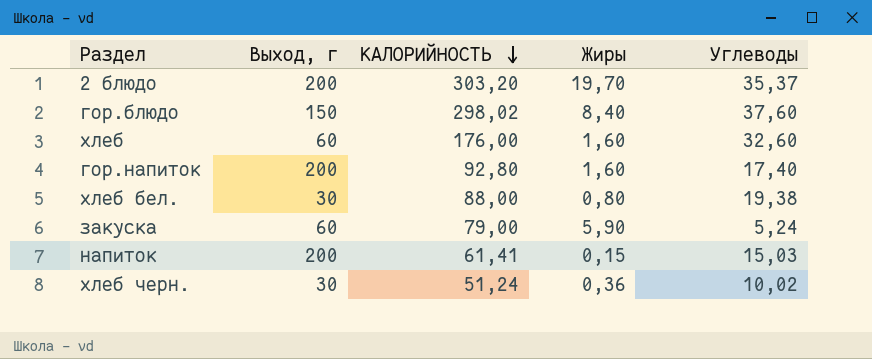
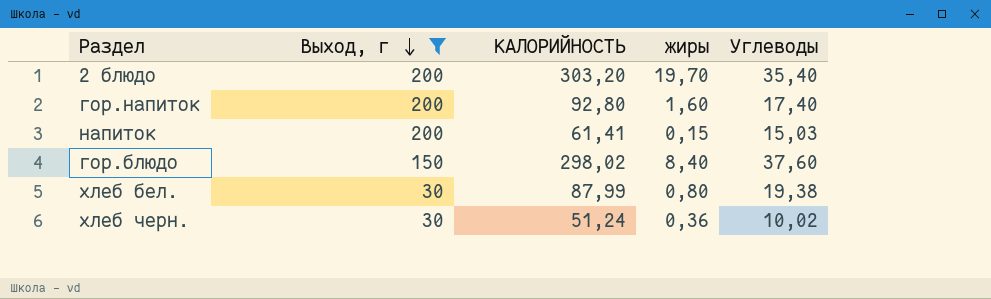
filter: none -> Выход, г != 60
row order: КАЛОРИЙНОСТЬ descending -> Выход, г descending
column name: Жиры -> жиры
2 блюдо | Углеводы: 35,37 -> 35,40
хлеб бел. | КАЛОРИЙНОСТЬ: 88,00 -> 87,99

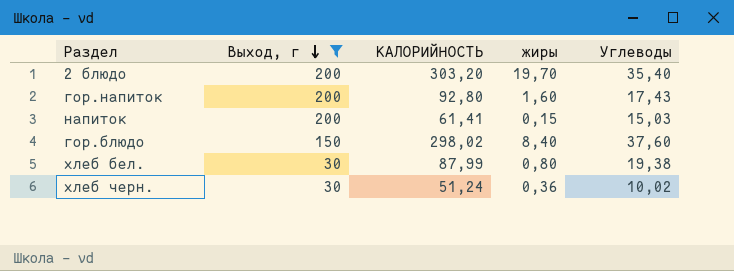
гор.напиток | Углеводы: 17,40 -> 17,43

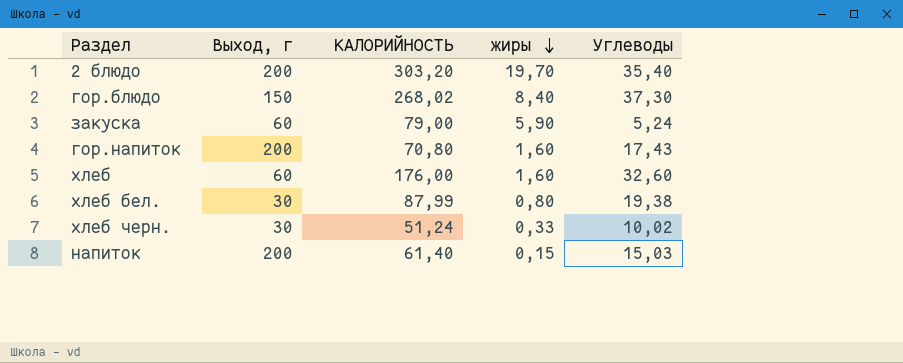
filter: Выход, г != 60 -> none
row order: Выход, г descending -> жиры descending
гор.блюдо | КАЛОРИЙНОСТЬ: 298,02 -> 268,02
гор.блюдо | Углеводы: 37,60 -> 37,30
гор.напиток | КАЛОРИЙНОСТЬ: 92,80 -> 70,80
хлеб черн. | жиры: 0,36 -> 0,33
напиток | КАЛОРИЙНОСТЬ: 61,41 -> 61,40

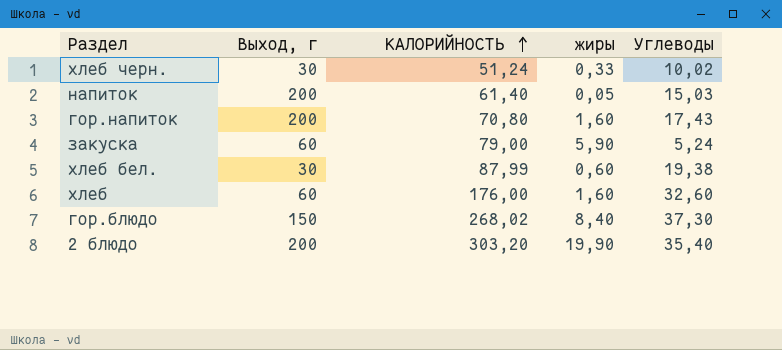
row order: жиры descending -> КАЛОРИЙНОСТЬ ascending
напиток | жиры: 0,15 -> 0,05
хлеб бел. | жиры: 0,80 -> 0,60
2 блюдо | жиры: 19,70 -> 19,90

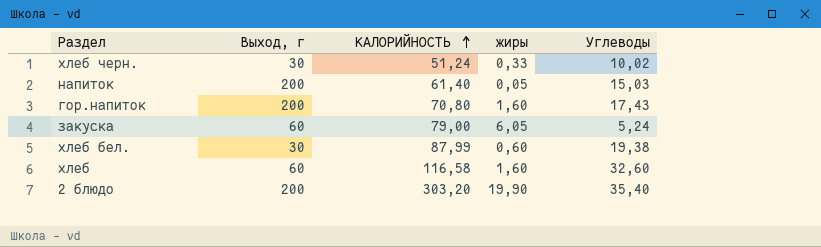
row гор.блюдо: 150 | 268,02 | 8,40 | 37,30 -> none
закуска | жиры: 5,90 -> 6,05
хлеб | КАЛОРИЙНОСТЬ: 176,00 -> 116,58

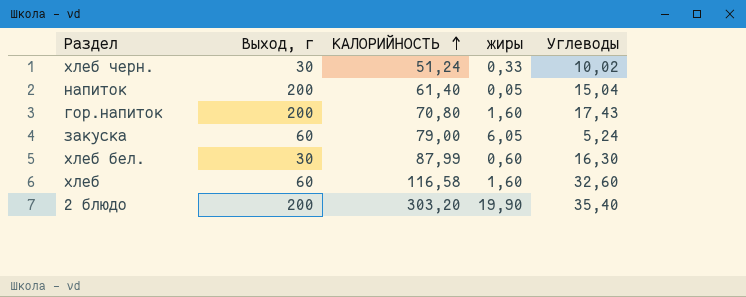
напиток | Углеводы: 15,03 -> 15,04
хлеб бел. | Углеводы: 19,38 -> 16,30

